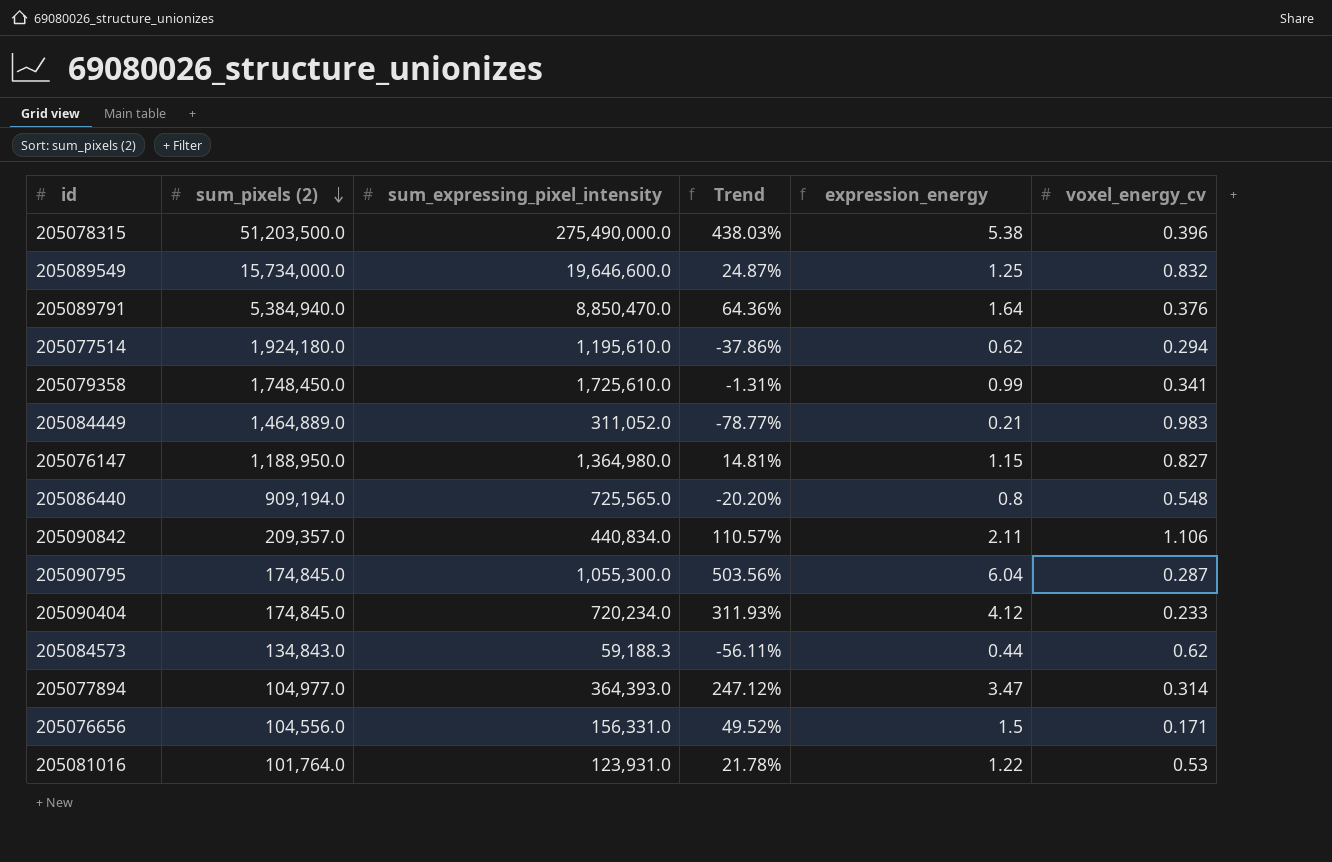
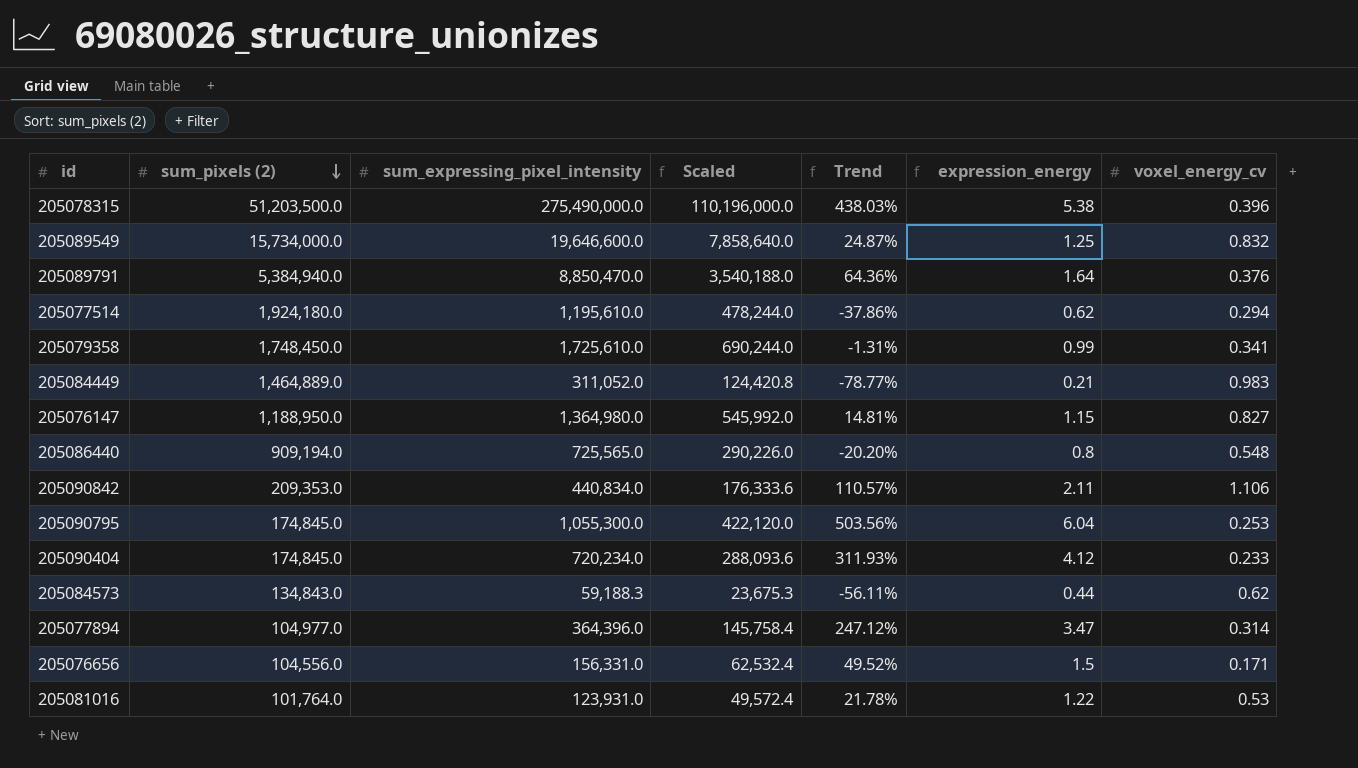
column Scaled | formula: none -> [sum_expressing_pixel_intensity] * 0.4
205090842 | sum_pixels (2): 209,357.0 -> 209,353.0
205090795 | voxel_energy_cv: 0.287 -> 0.253
205077894 | sum_expressing_pixel_intensity: 364,393.0 -> 364,396.0

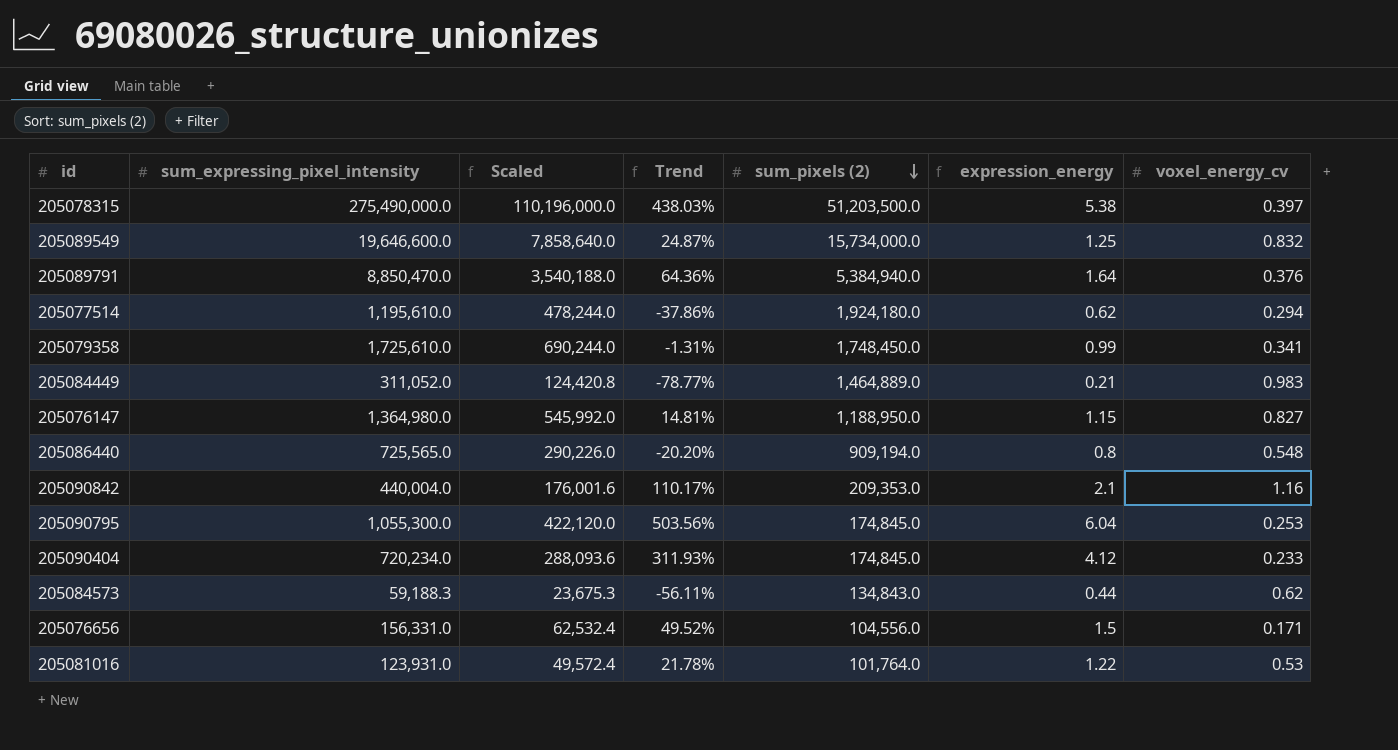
column sum_pixels (2) | position: 2 -> 5
row 205077894: 104,977.0 | 364,396.0 | 145,758.4 | 247.12% | 3.47 | 0.314 -> none
205078315 | voxel_energy_cv: 0.396 -> 0.397
205090842 | sum_expressing_pixel_intensity: 440,834.0 -> 440,004.0
205090842 | Scaled: 176,333.6 -> 176,001.6
205090842 | Trend: 110.57% -> 110.17%
205090842 | expression_energy: 2.11 -> 2.1
205090842 | voxel_energy_cv: 1.106 -> 1.16

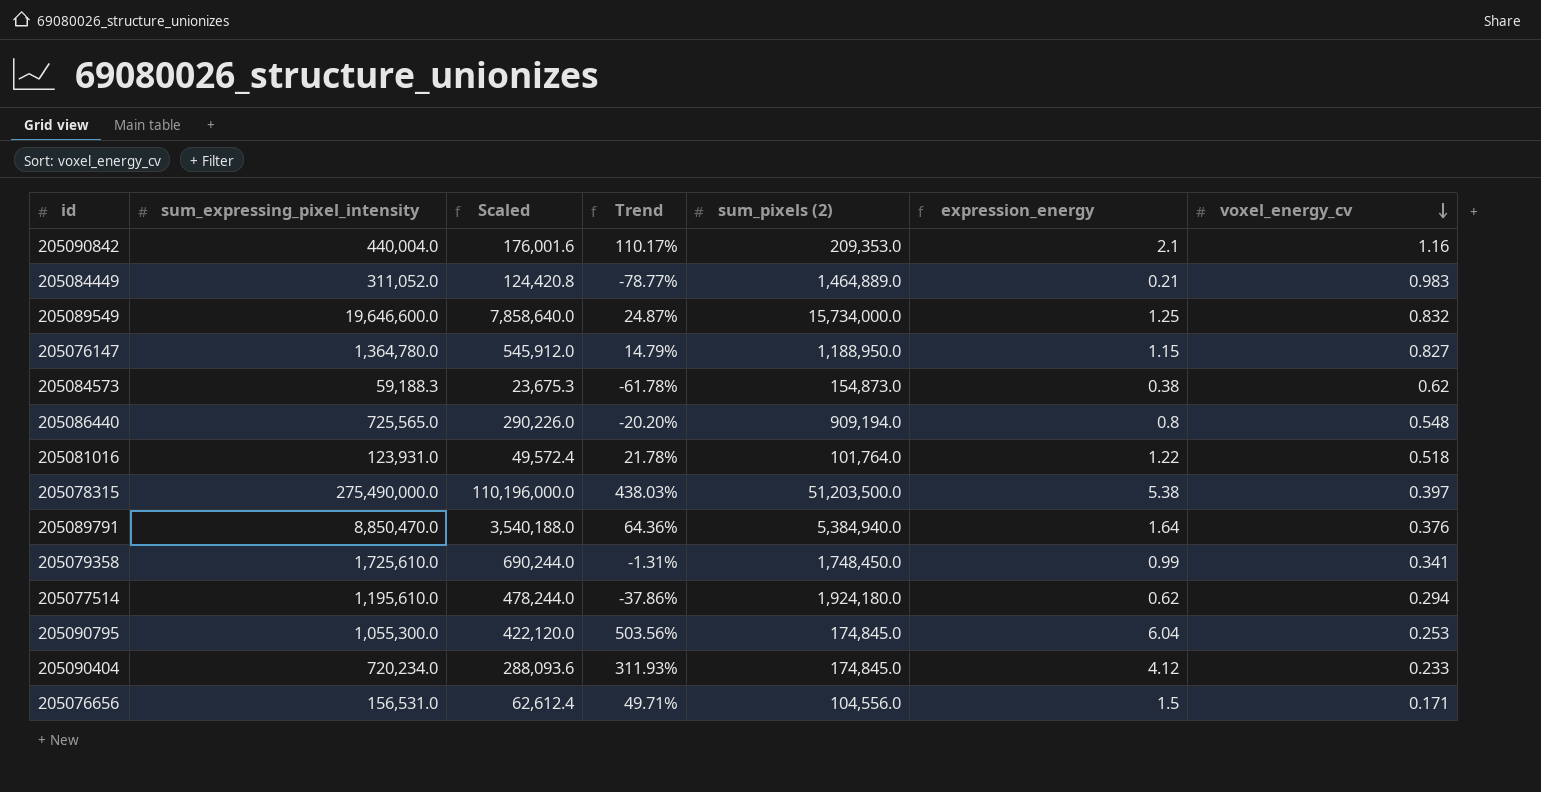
row order: sum_pixels (2) descending -> voxel_energy_cv descending
205076147 | sum_expressing_pixel_intensity: 1,364,980.0 -> 1,364,780.0
205076147 | Scaled: 545,992.0 -> 545,912.0
205076147 | Trend: 14.81% -> 14.79%
205084573 | Trend: -56.11% -> -61.78%
205084573 | sum_pixels (2): 134,843.0 -> 154,873.0
205084573 | expression_energy: 0.44 -> 0.38
205081016 | voxel_energy_cv: 0.53 -> 0.518
205076656 | sum_expressing_pixel_intensity: 156,331.0 -> 156,531.0
205076656 | Scaled: 62,532.4 -> 62,612.4
205076656 | Trend: 49.52% -> 49.71%

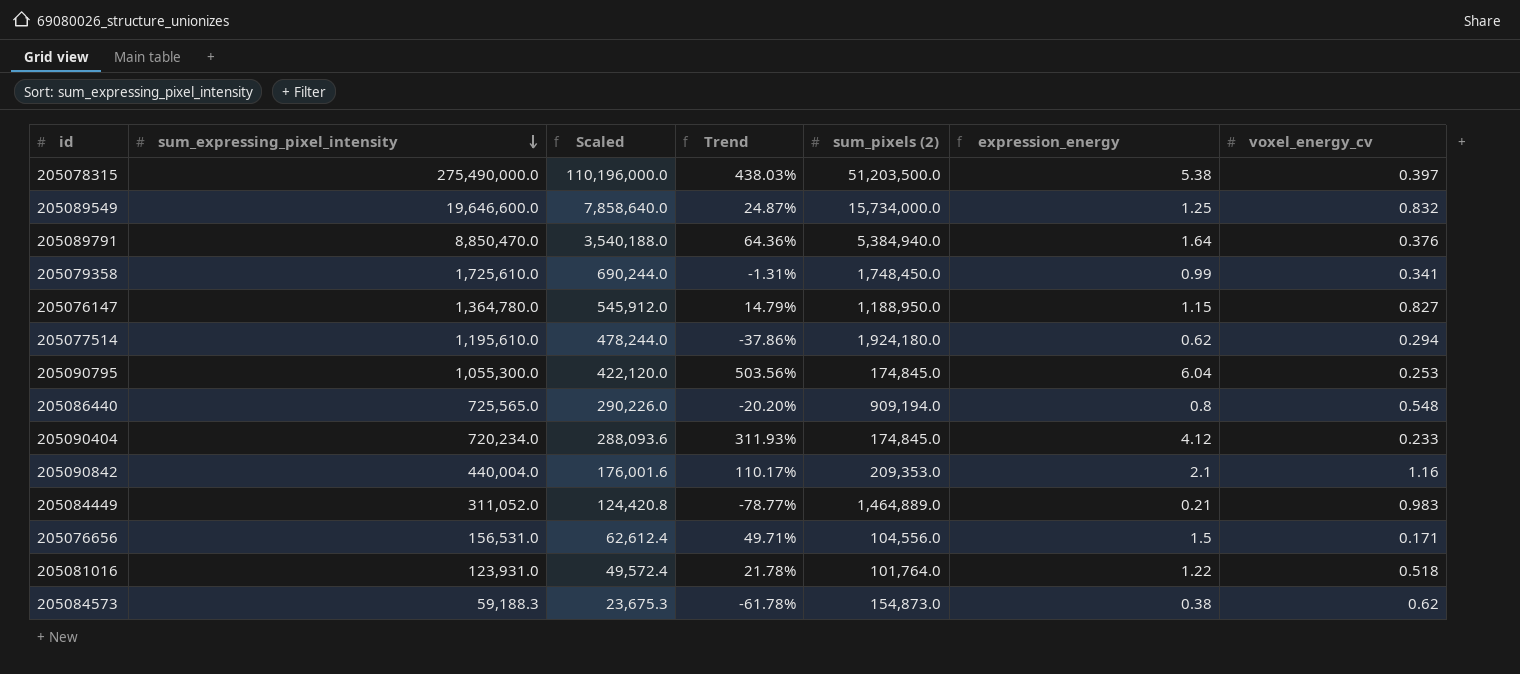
row order: voxel_energy_cv descending -> sum_expressing_pixel_intensity descending

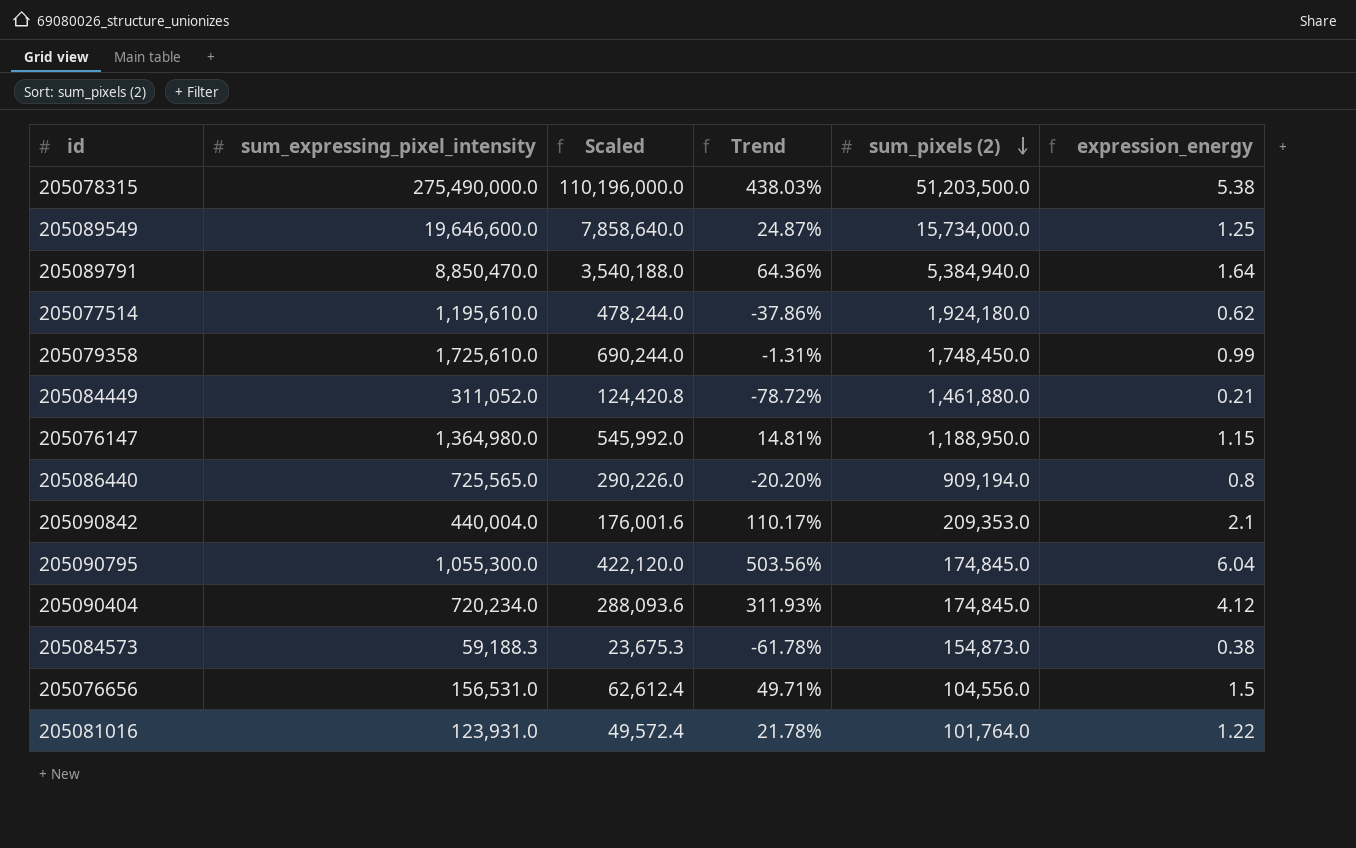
row order: sum_expressing_pixel_intensity descending -> sum_pixels (2) descending
column voxel_energy_cv | position: 7 -> none
205084449 | Trend: -78.77% -> -78.72%
205084449 | sum_pixels (2): 1,464,889.0 -> 1,461,880.0
205076147 | sum_expressing_pixel_intensity: 1,364,780.0 -> 1,364,980.0
205076147 | Scaled: 545,912.0 -> 545,992.0
205076147 | Trend: 14.79% -> 14.81%

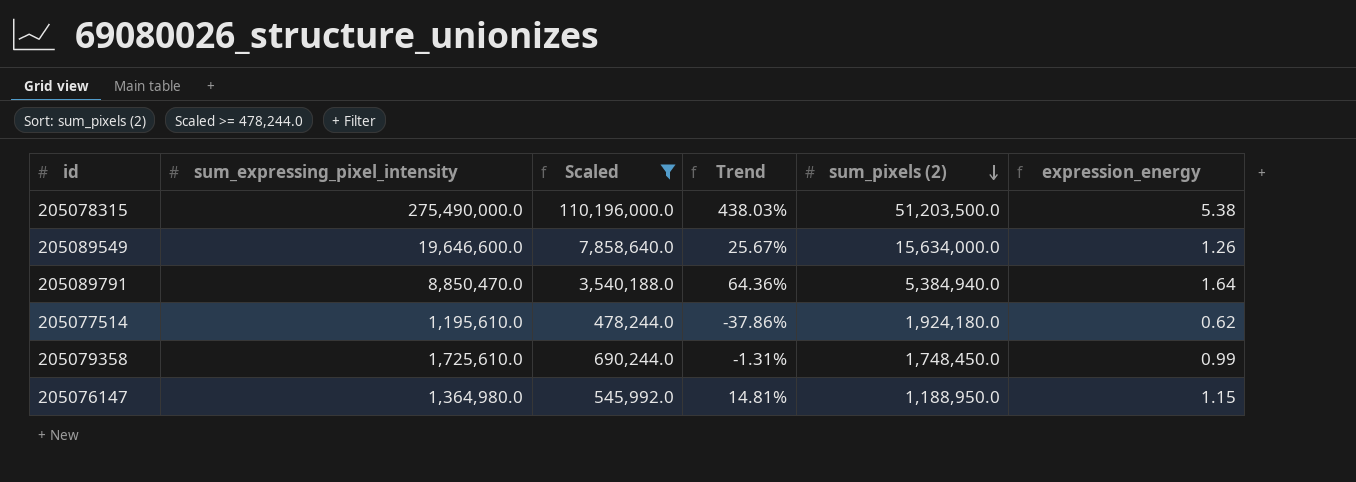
filter: none -> Scaled >= 478,244.0
205089549 | Trend: 24.87% -> 25.67%
205089549 | sum_pixels (2): 15,734,000.0 -> 15,634,000.0
205089549 | expression_energy: 1.25 -> 1.26

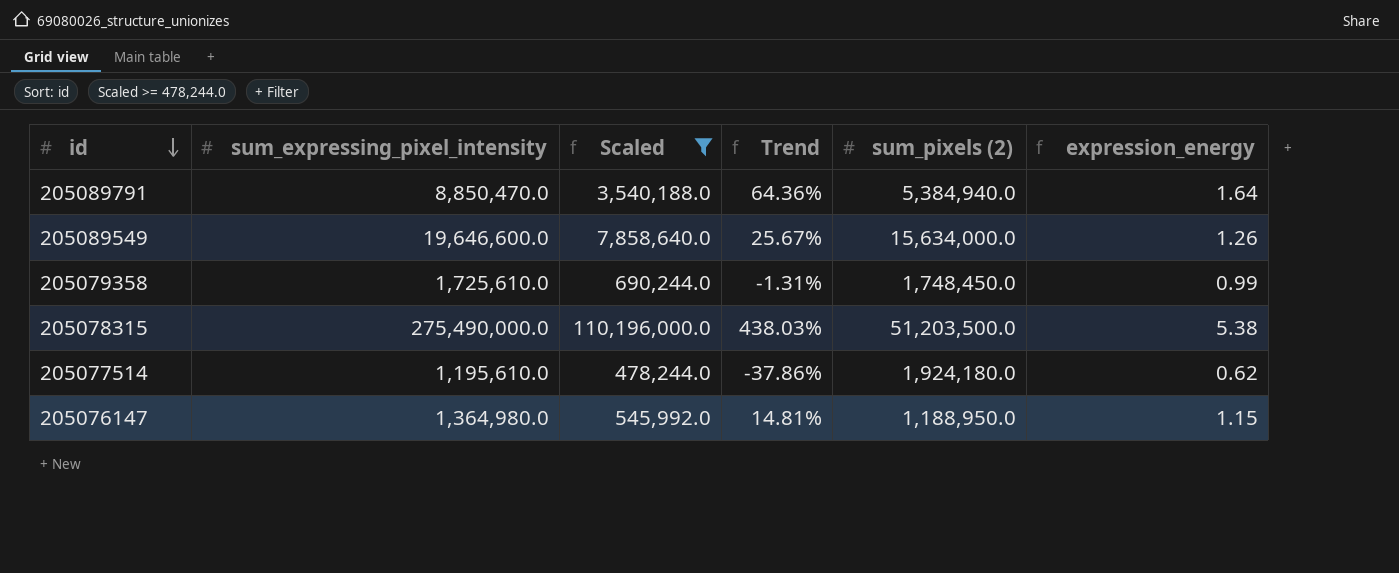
row order: sum_pixels (2) descending -> id descending

